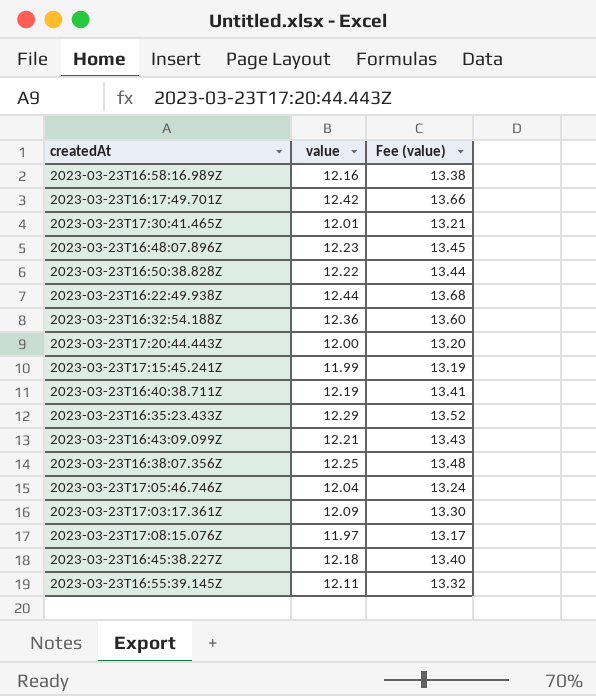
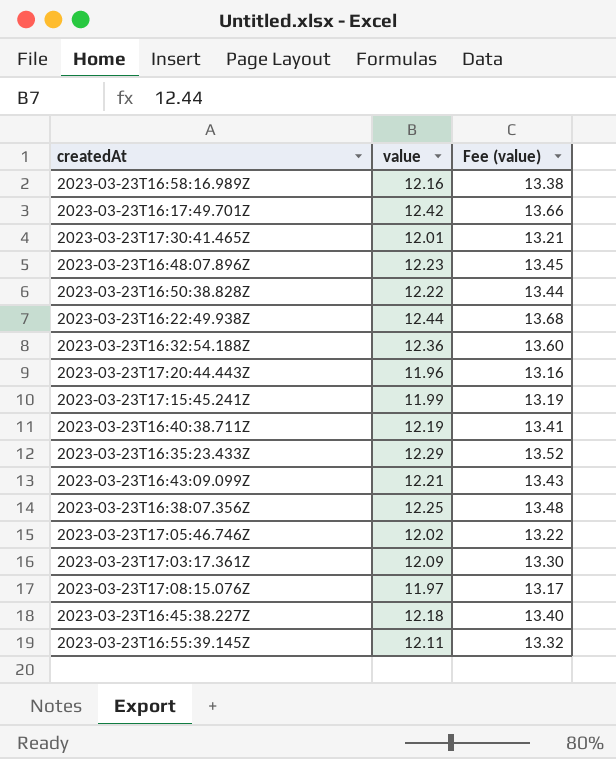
2023-03-23T17:20:44.443Z | value: 12.00 -> 11.96
2023-03-23T17:20:44.443Z | Fee (value): 13.20 -> 13.16
2023-03-23T17:05:46.746Z | value: 12.04 -> 12.02
2023-03-23T17:05:46.746Z | Fee (value): 13.24 -> 13.22

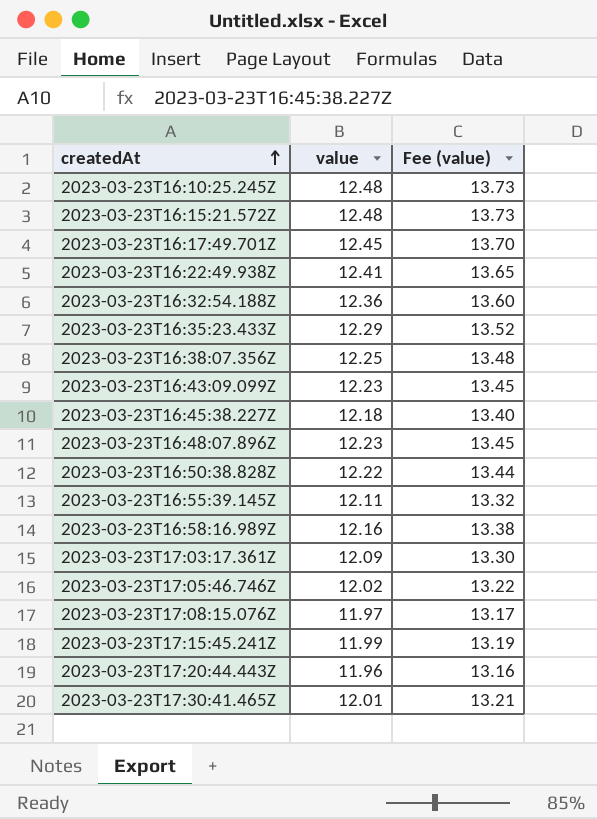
row order: none -> createdAt ascending
row 2023-03-23T16:40:38.711Z: 12.19 | 13.41 -> none
row 2023-03-23T16:10:25.245Z: none -> 12.48 | 13.73
row 2023-03-23T16:15:21.572Z: none -> 12.48 | 13.73
2023-03-23T16:17:49.701Z | value: 12.42 -> 12.45
2023-03-23T16:17:49.701Z | Fee (value): 13.66 -> 13.70
2023-03-23T16:22:49.938Z | value: 12.44 -> 12.41
2023-03-23T16:22:49.938Z | Fee (value): 13.68 -> 13.65
2023-03-23T16:43:09.099Z | value: 12.21 -> 12.23
2023-03-23T16:43:09.099Z | Fee (value): 13.43 -> 13.45

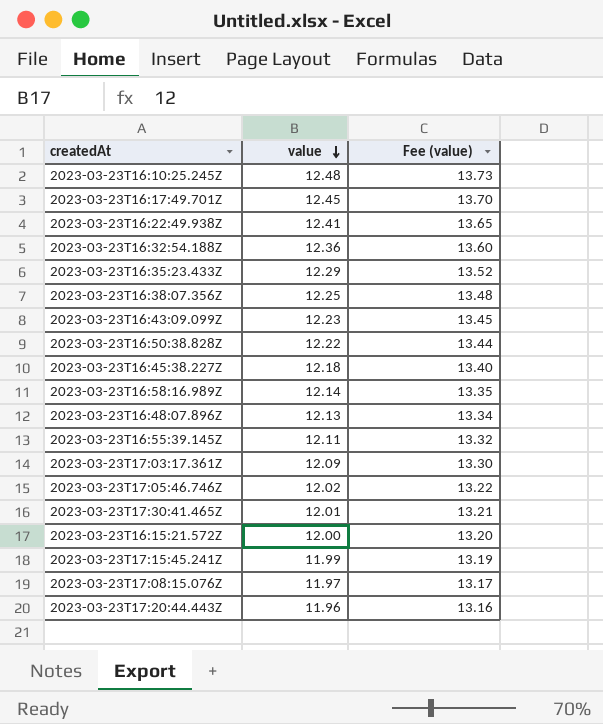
row order: createdAt ascending -> value descending
2023-03-23T16:58:16.989Z | value: 12.16 -> 12.14
2023-03-23T16:58:16.989Z | Fee (value): 13.38 -> 13.35
2023-03-23T16:48:07.896Z | value: 12.23 -> 12.13
2023-03-23T16:48:07.896Z | Fee (value): 13.45 -> 13.34
2023-03-23T16:15:21.572Z | value: 12.48 -> 12.00
2023-03-23T16:15:21.572Z | Fee (value): 13.73 -> 13.20

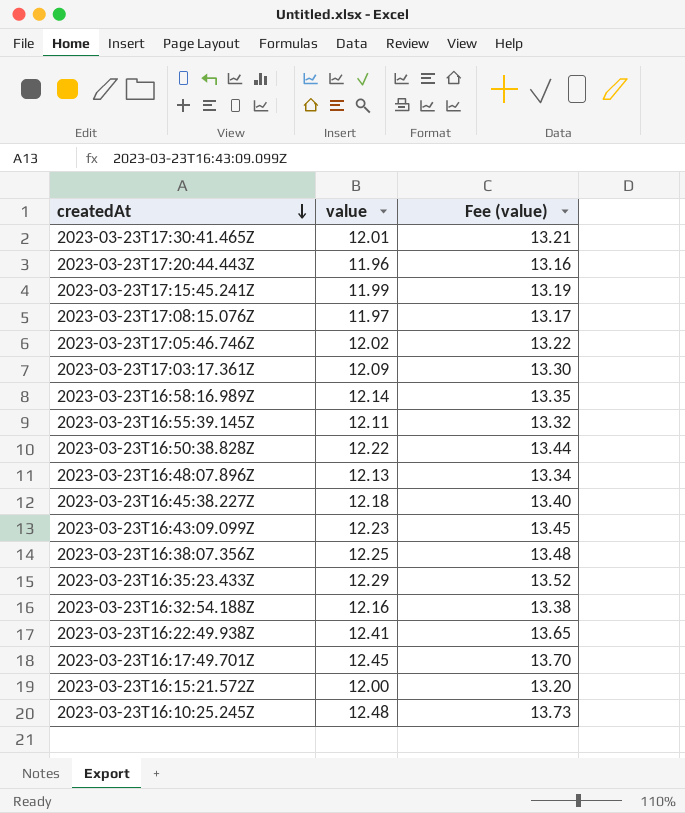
row order: value descending -> createdAt descending
2023-03-23T16:32:54.188Z | value: 12.36 -> 12.16
2023-03-23T16:32:54.188Z | Fee (value): 13.60 -> 13.38

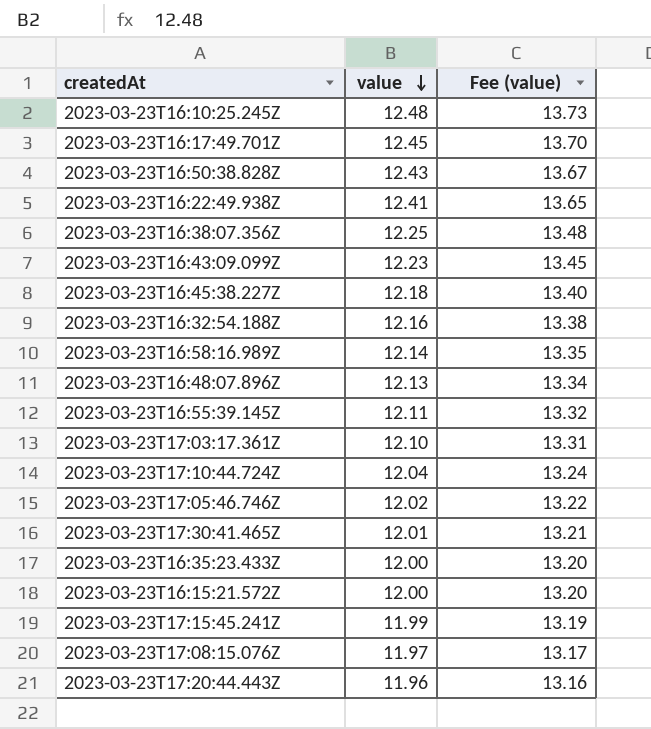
row order: createdAt descending -> value descending
2023-03-23T16:50:38.828Z | value: 12.22 -> 12.43
2023-03-23T16:50:38.828Z | Fee (value): 13.44 -> 13.67
2023-03-23T17:03:17.361Z | value: 12.09 -> 12.10
2023-03-23T17:03:17.361Z | Fee (value): 13.30 -> 13.31
row 2023-03-23T17:10:44.724Z: none -> 12.04 | 13.24
2023-03-23T16:35:23.433Z | value: 12.29 -> 12.00
2023-03-23T16:35:23.433Z | Fee (value): 13.52 -> 13.20

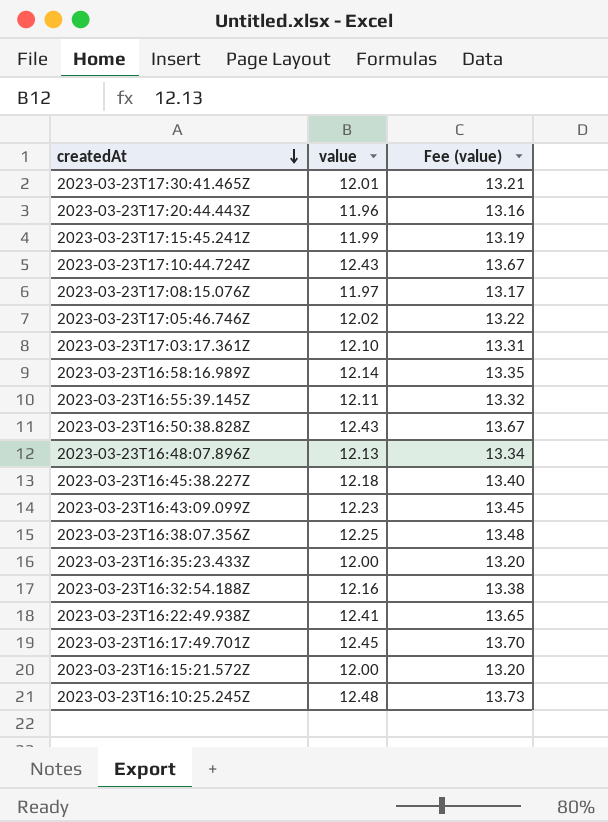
row order: value descending -> createdAt descending
2023-03-23T17:10:44.724Z | value: 12.04 -> 12.43
2023-03-23T17:10:44.724Z | Fee (value): 13.24 -> 13.67

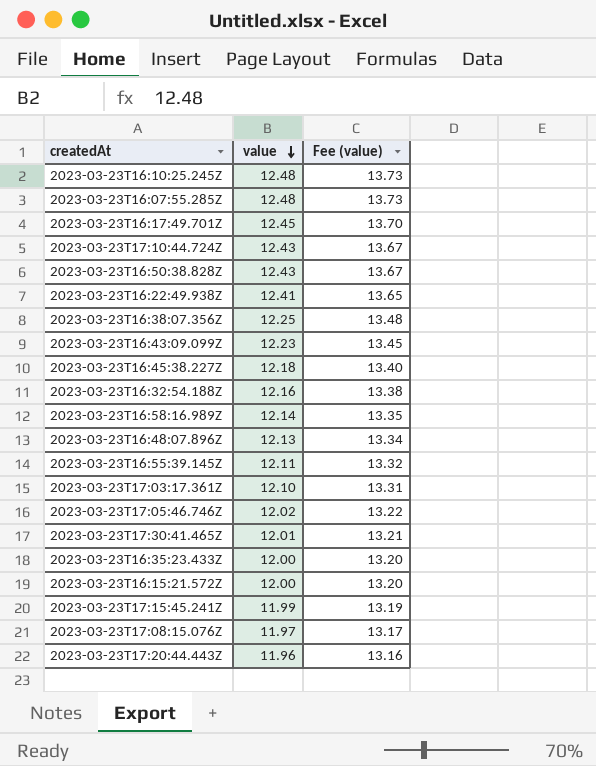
row order: createdAt descending -> value descending
row 2023-03-23T16:07:55.285Z: none -> 12.48 | 13.73

